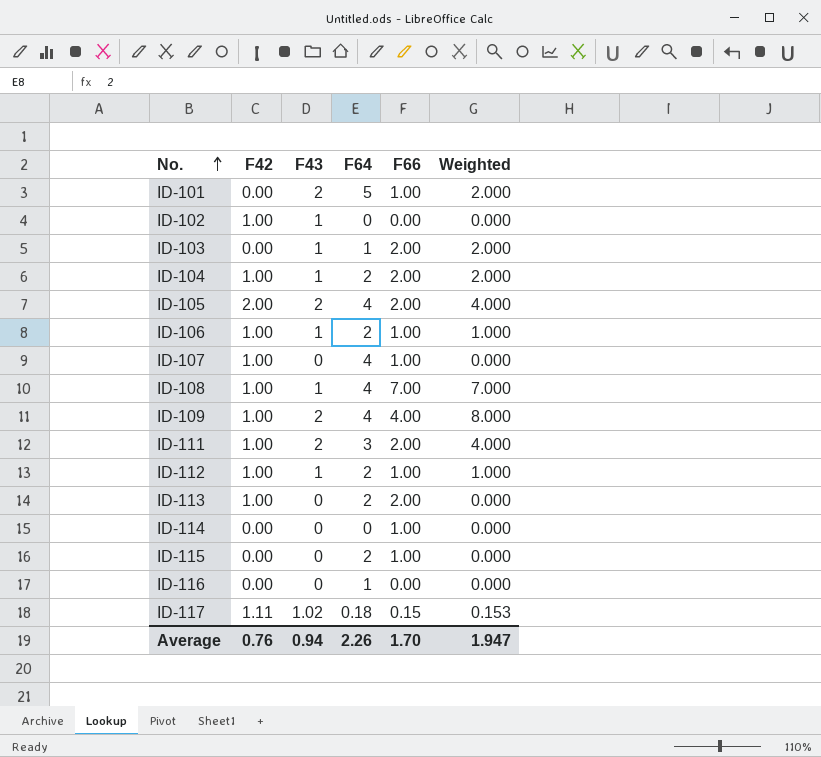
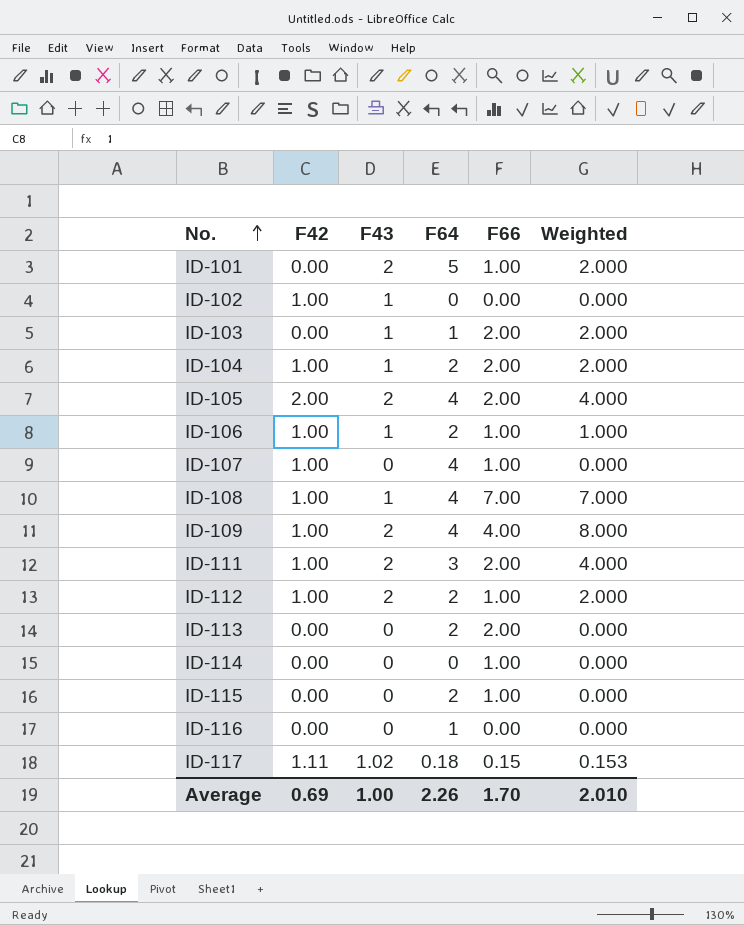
ID-112 | F43: 1 -> 2
ID-112 | Weighted: 1.000 -> 2.000
ID-113 | F42: 1.00 -> 0.00
Average | F42: 0.76 -> 0.69
Average | F43: 0.94 -> 1.00
Average | Weighted: 1.947 -> 2.010

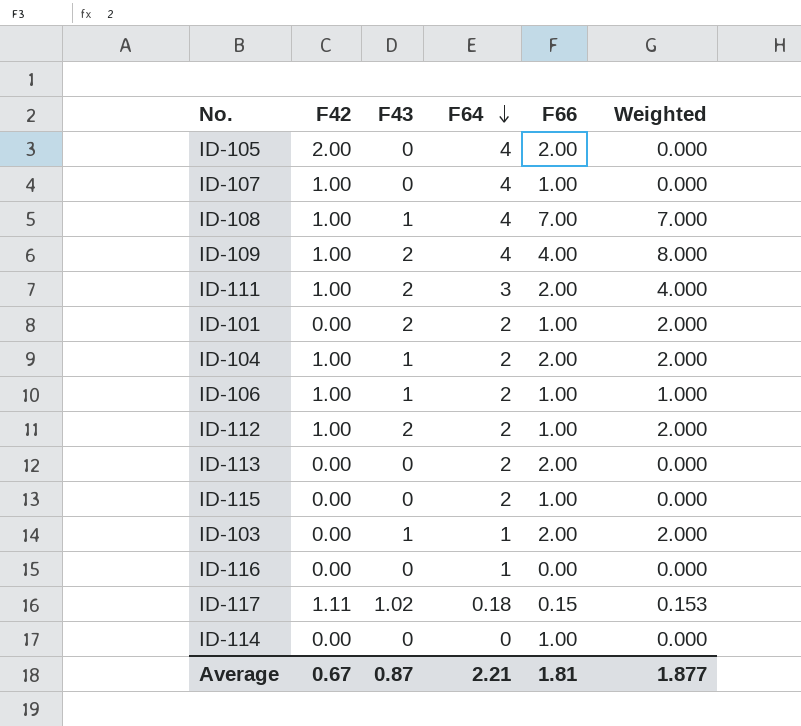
row order: No. ascending -> F64 descending
row ID-102: 1.00 | 1 | 0 | 0.00 | 0.000 -> none
ID-105 | F43: 2 -> 0
ID-105 | Weighted: 4.000 -> 0.000
ID-101 | F64: 5 -> 2
Average | F42: 0.69 -> 0.67
Average | F43: 1.00 -> 0.87
Average | F64: 2.26 -> 2.21
Average | F66: 1.70 -> 1.81
Average | Weighted: 2.010 -> 1.877

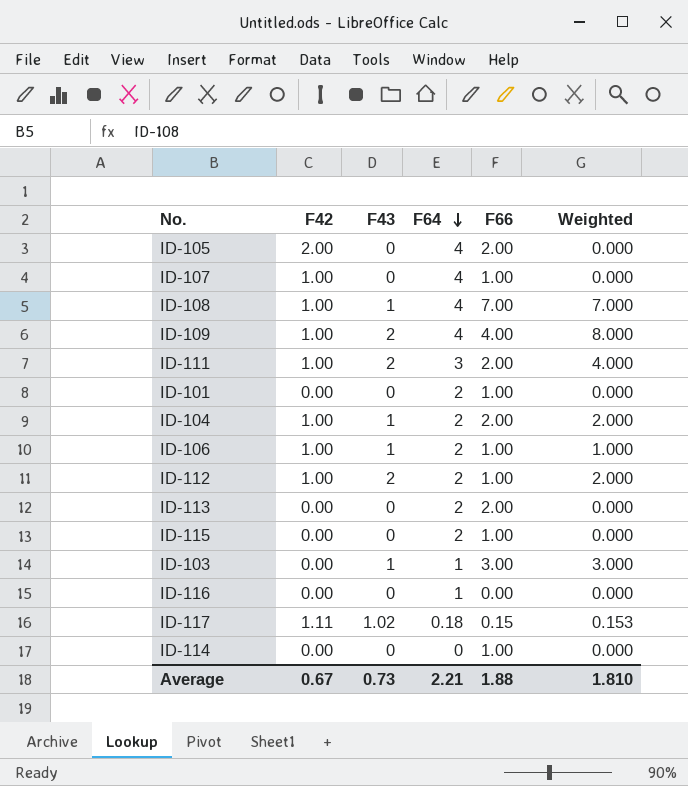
ID-101 | F43: 2 -> 0
ID-101 | Weighted: 2.000 -> 0.000
ID-103 | F66: 2.00 -> 3.00
ID-103 | Weighted: 2.000 -> 3.000
Average | F43: 0.87 -> 0.73
Average | F66: 1.81 -> 1.88
Average | Weighted: 1.877 -> 1.810

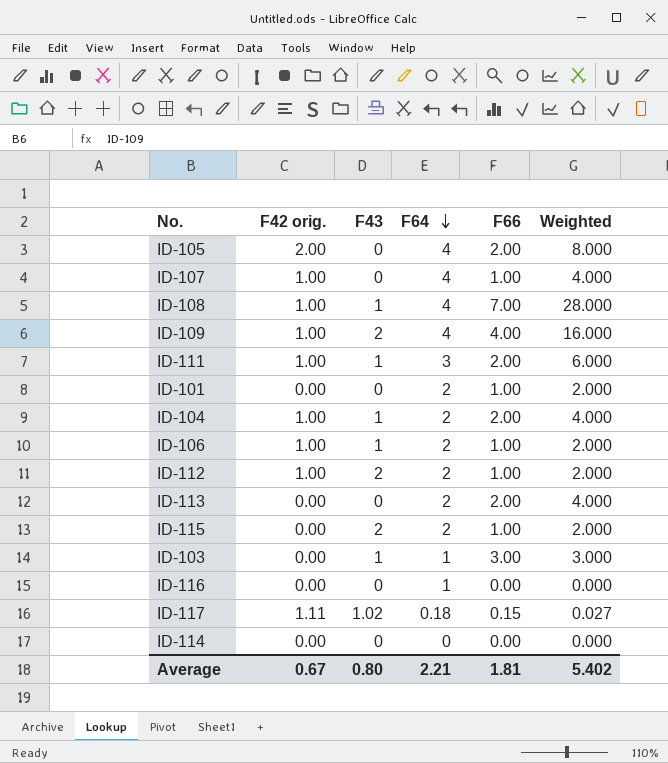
column name: F42 -> F42 orig.
column Weighted | formula: [F43] * [F66] -> [F64] * [F66]
ID-111 | F43: 2 -> 1
ID-115 | F43: 0 -> 2
ID-114 | F66: 1.00 -> 0.00
Average | F43: 0.73 -> 0.80
Average | F66: 1.88 -> 1.81
Average | Weighted: 1.810 -> 5.402

